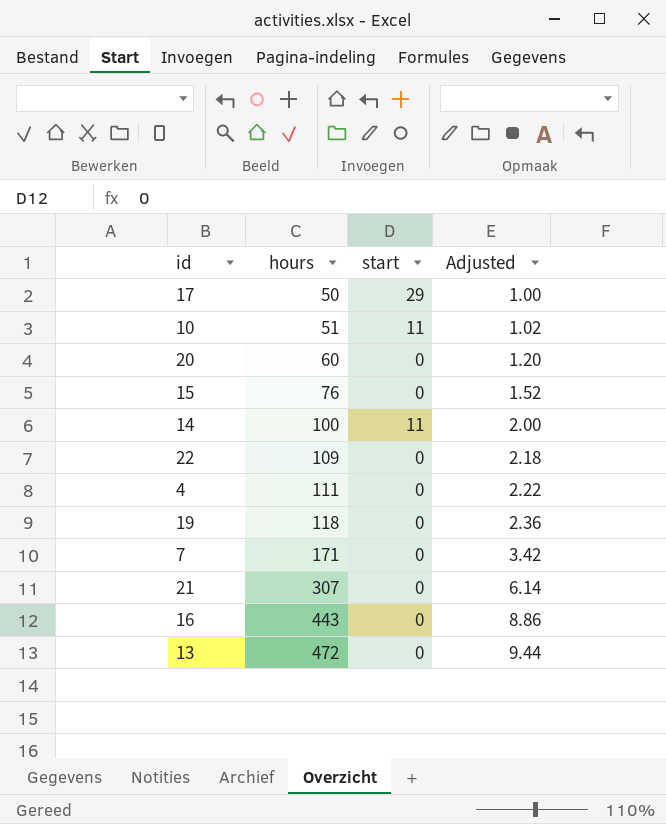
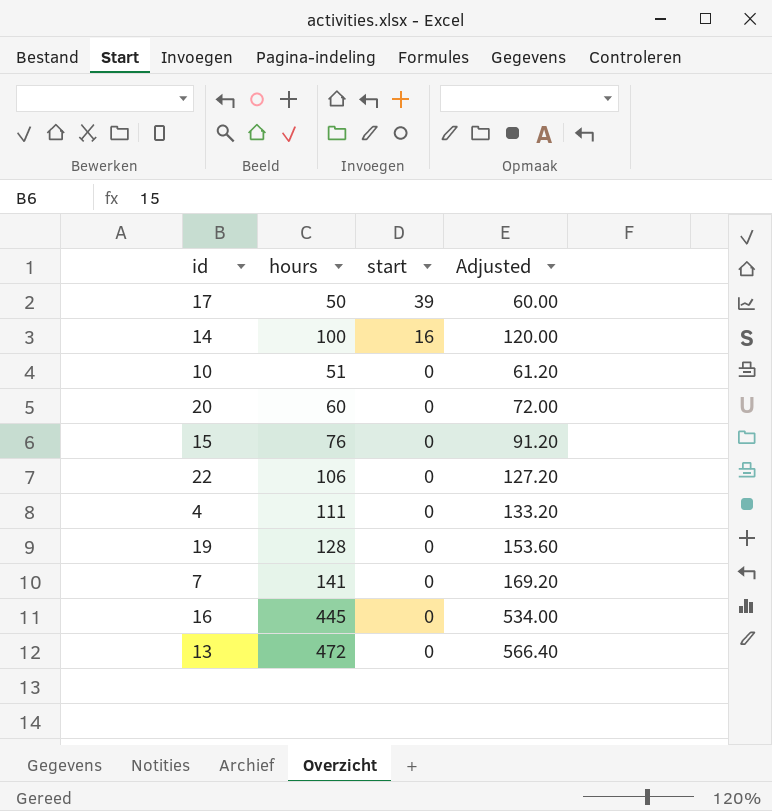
row order: hours ascending -> start descending
column Adjusted | formula: [hours] * 0.02 -> [hours] * 1.2
row 21: 307 | 0 | 6.14 -> none
17 | start: 29 -> 39
14 | start: 11 -> 16
10 | start: 11 -> 0
22 | hours: 109 -> 106
19 | hours: 118 -> 128
7 | hours: 171 -> 141
16 | hours: 443 -> 445

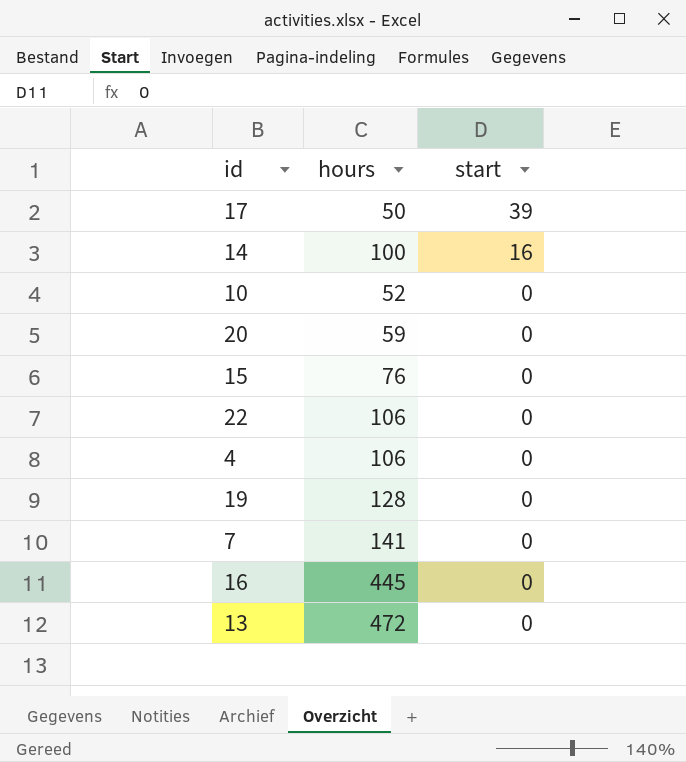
column Adjusted | formula: [hours] * 1.2 -> none
10 | hours: 51 -> 52
20 | hours: 60 -> 59
4 | hours: 111 -> 106

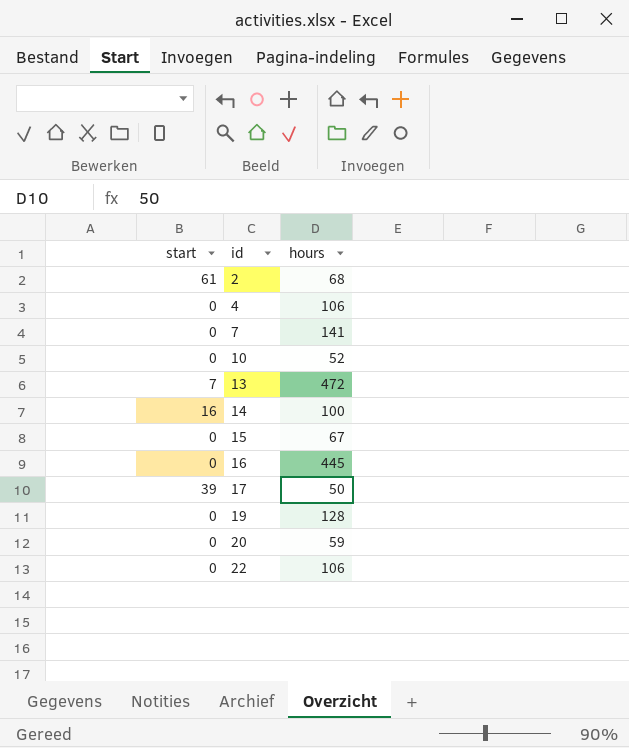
row order: start descending -> id ascending
column start | position: 3 -> 1
row 2: none -> 61 | 68
13 | start: 0 -> 7
15 | hours: 76 -> 67

